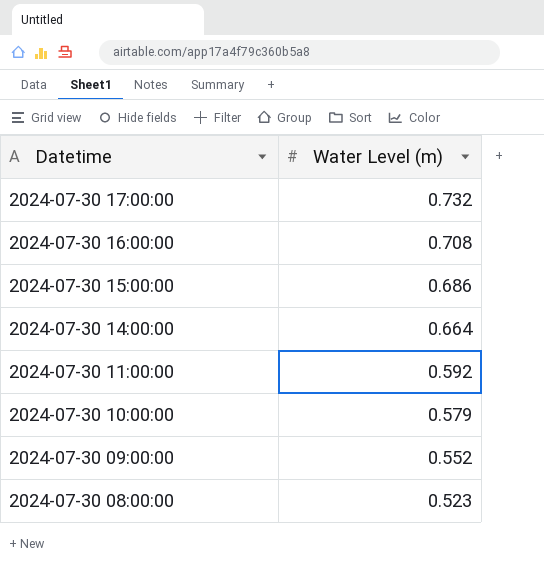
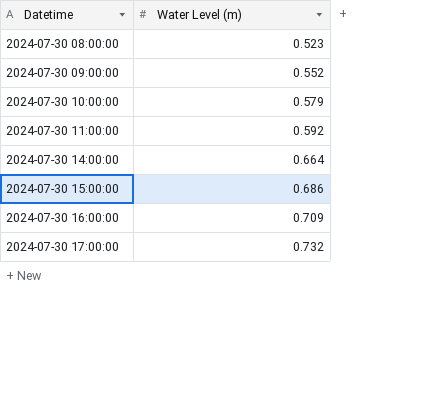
row order: Datetime descending -> Datetime ascending
2024-07-30 16:00:00 | Water Level (m): 0.708 -> 0.709

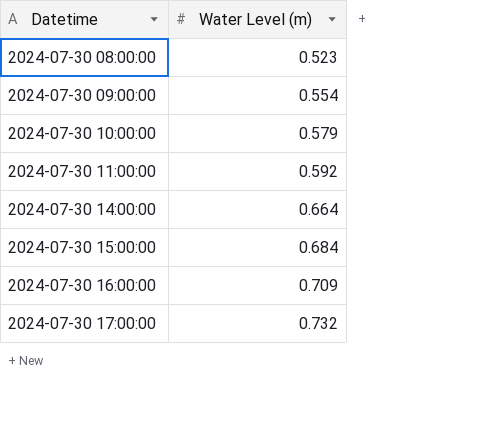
2024-07-30 09:00:00 | Water Level (m): 0.552 -> 0.554
2024-07-30 15:00:00 | Water Level (m): 0.686 -> 0.684

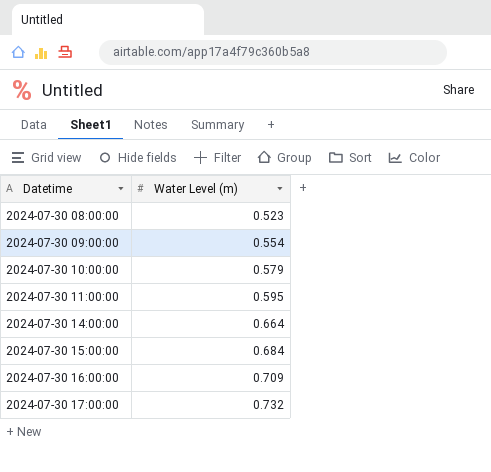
2024-07-30 11:00:00 | Water Level (m): 0.592 -> 0.595

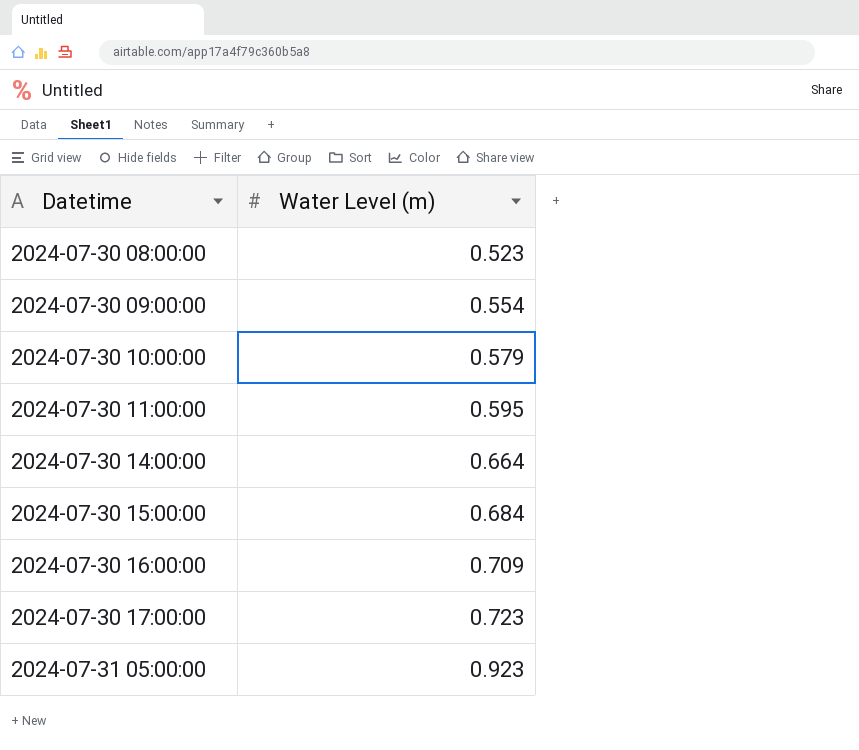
2024-07-30 17:00:00 | Water Level (m): 0.732 -> 0.723
row 2024-07-31 05:00:00: none -> 0.923

